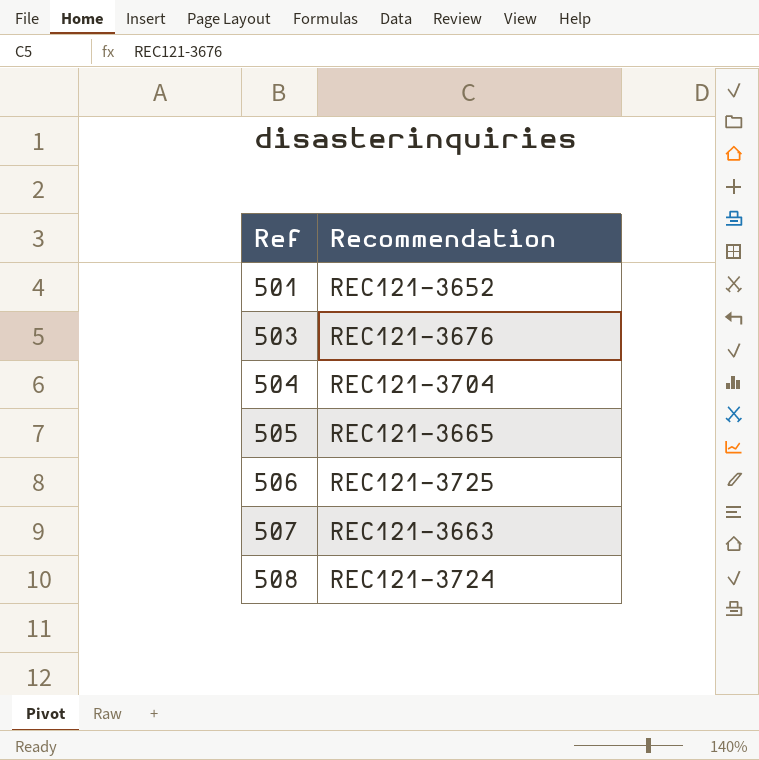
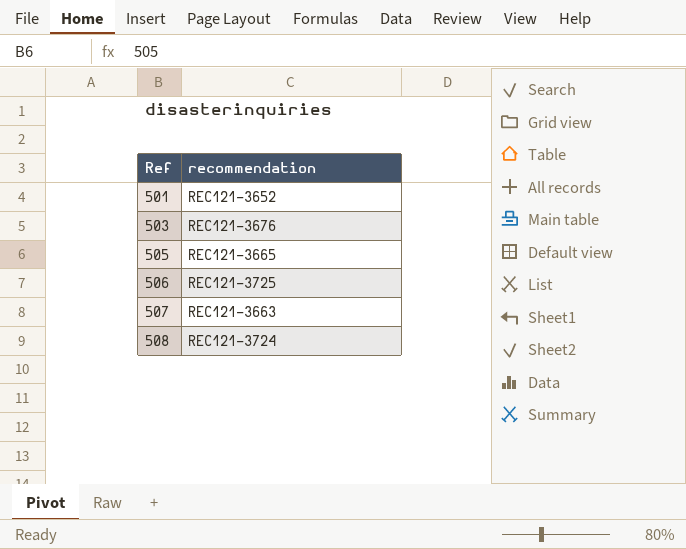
column name: Recommendation -> recommendation
row 504: REC121-3704 -> none

